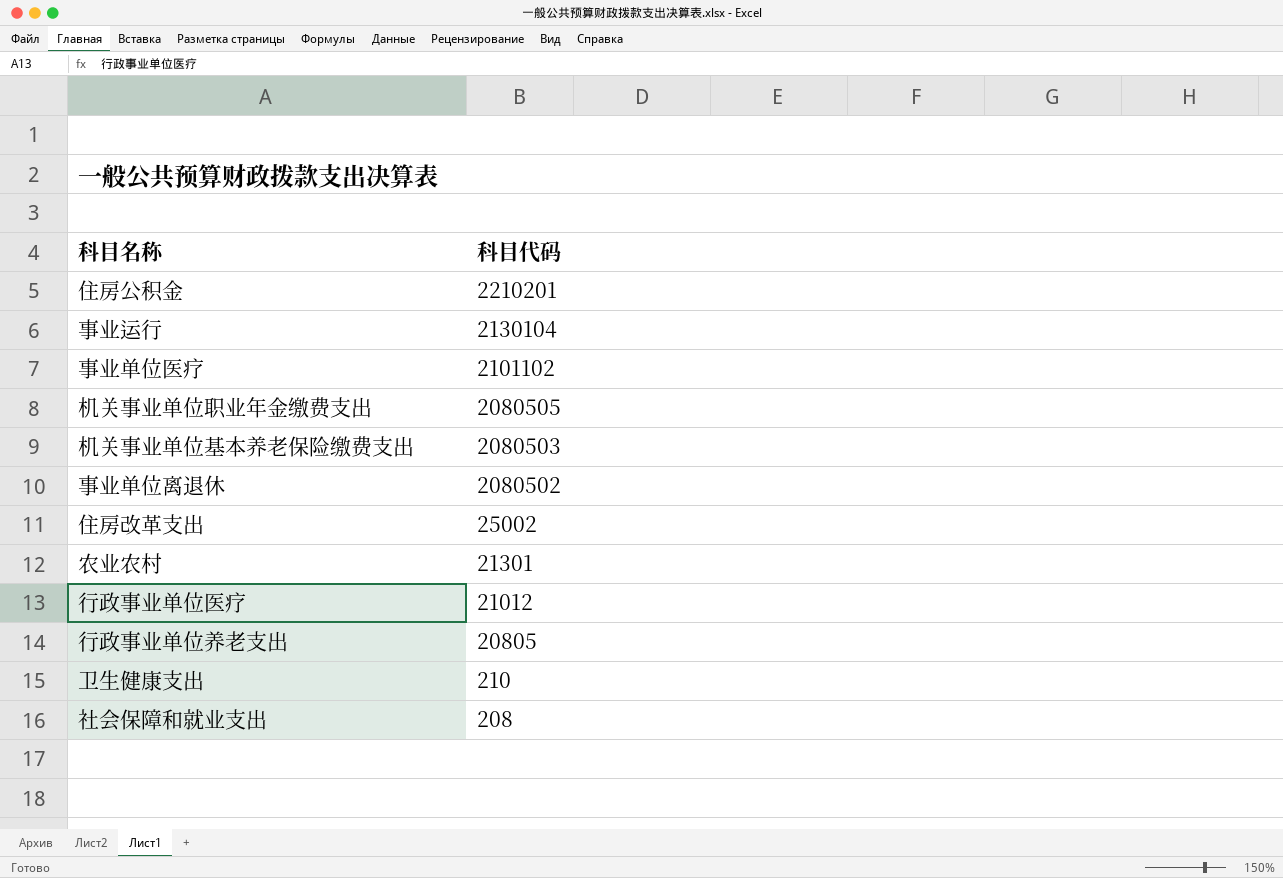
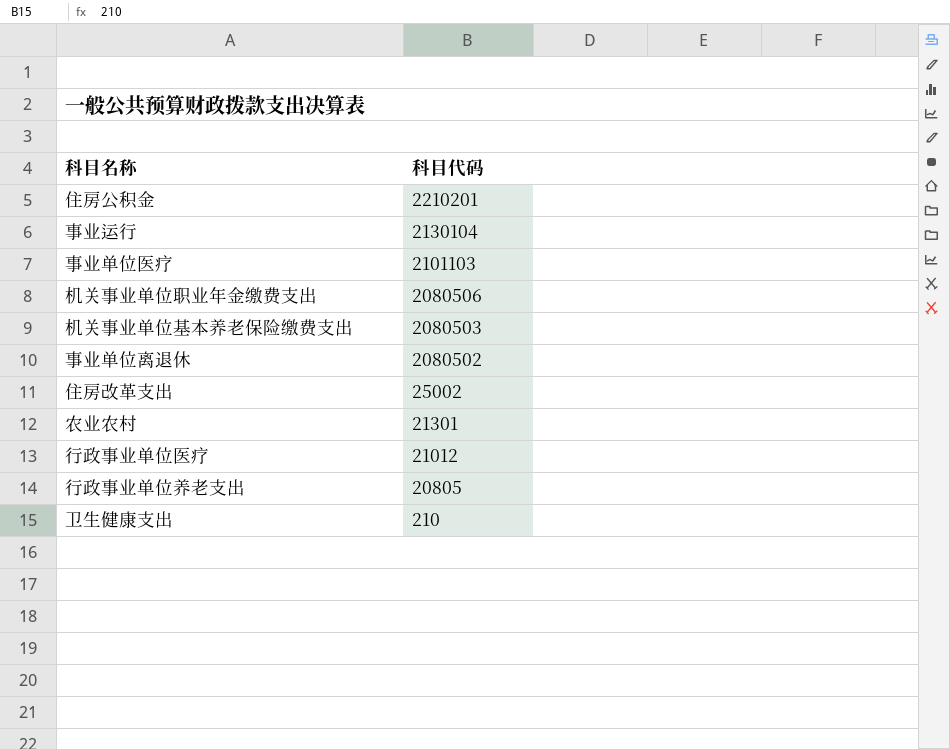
row 社会保障和就业支出: 208 -> none
事业单位医疗 | 科目代码: 2101102 -> 2101103
机关事业单位职业年金缴费支出 | 科目代码: 2080505 -> 2080506

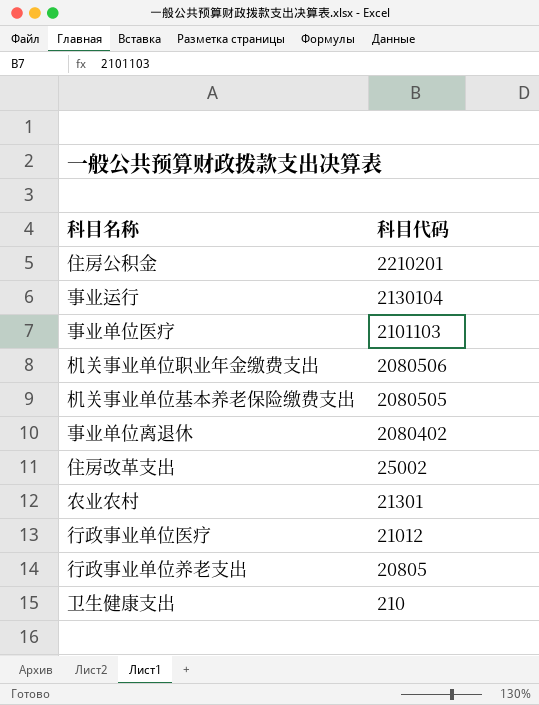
机关事业单位基本养老保险缴费支出 | 科目代码: 2080503 -> 2080505
事业单位离退休 | 科目代码: 2080502 -> 2080402

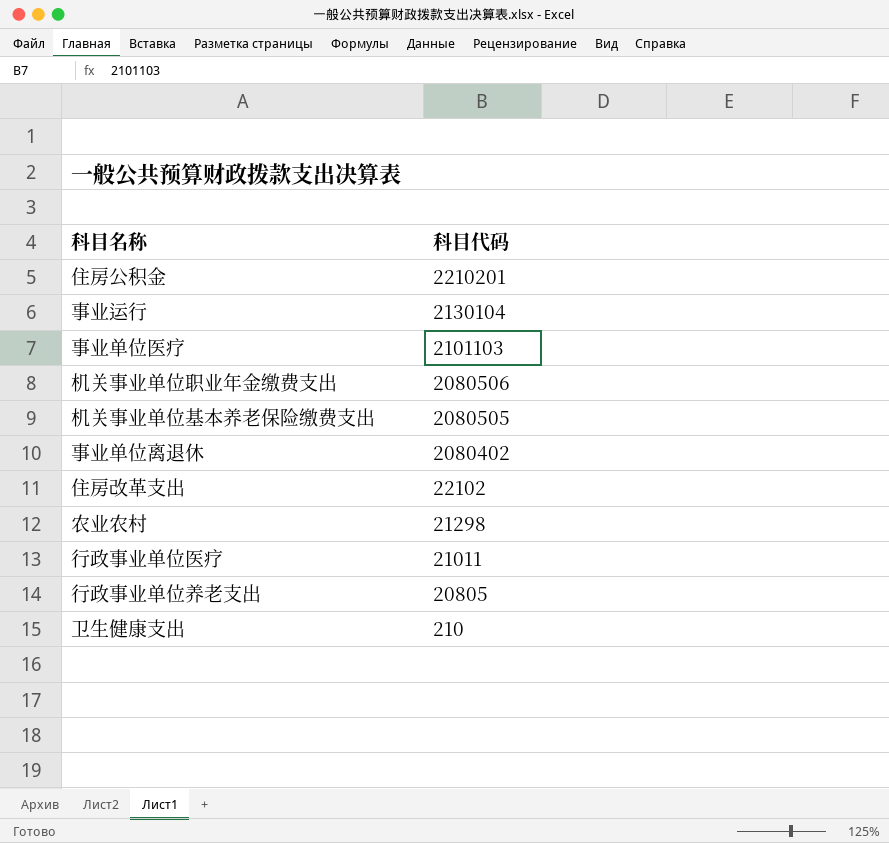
住房改革支出 | 科目代码: 25002 -> 22102
农业农村 | 科目代码: 21301 -> 21298
行政事业单位医疗 | 科目代码: 21012 -> 21011

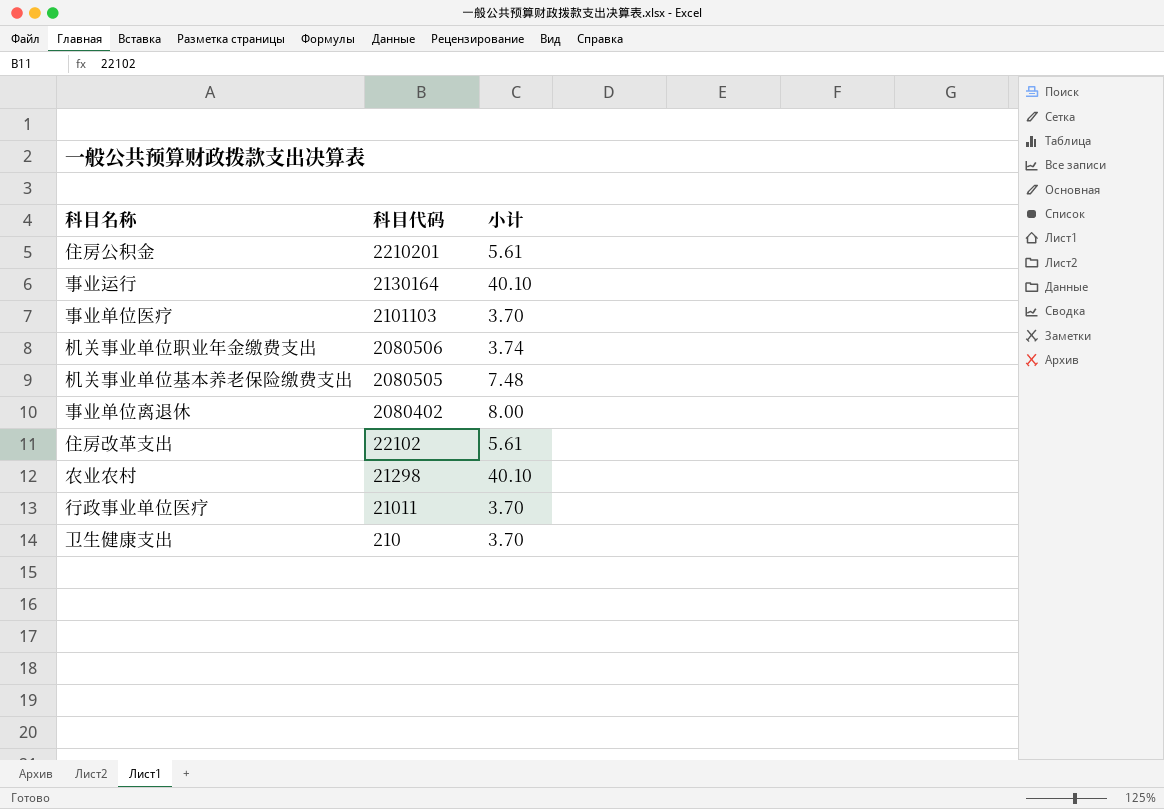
column 小计 | position: none -> 3
row 行政事业单位养老支出: 20805 -> none
事业运行 | 科目代码: 2130104 -> 2130164

